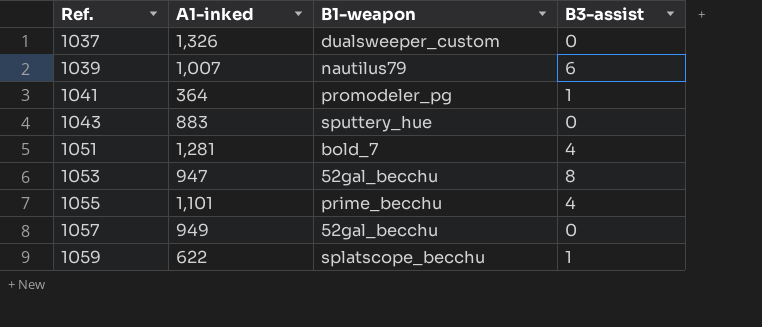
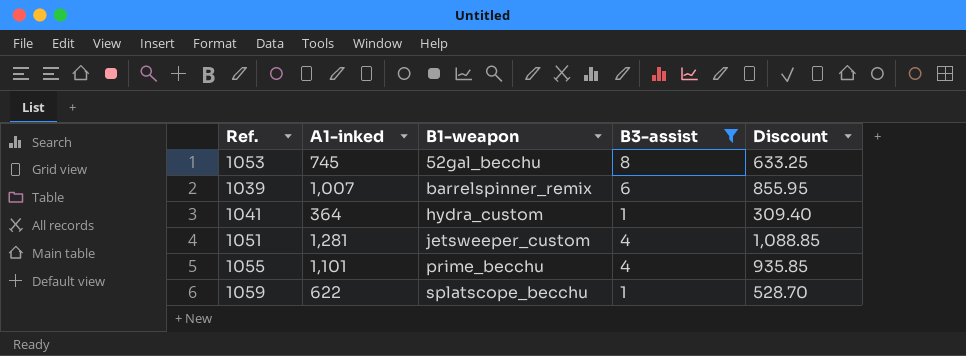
filter: none -> B3-assist != 0
row order: Ref. ascending -> B1-weapon ascending
column Discount | formula: none -> [A1-inked] * 0.85
1053 | A1-inked: 947 -> 745
1039 | B1-weapon: nautilus79 -> barrelspinner_remix
1041 | B1-weapon: promodeler_pg -> hydra_custom
1051 | B1-weapon: bold_7 -> jetsweeper_custom

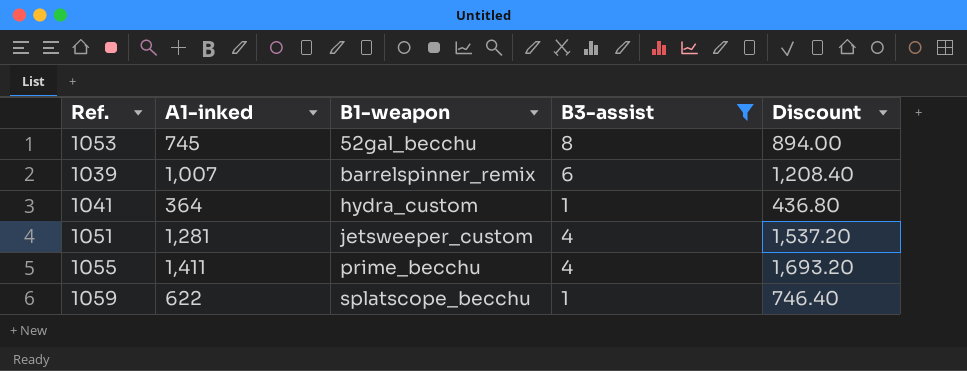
column Discount | formula: [A1-inked] * 0.85 -> [A1-inked] * 1.2
1055 | A1-inked: 1,101 -> 1,411

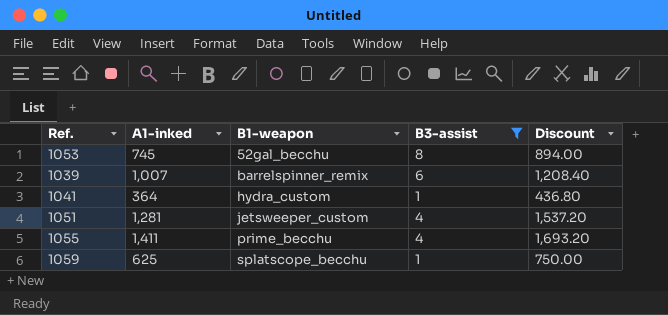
1059 | A1-inked: 622 -> 625
1059 | Discount: 746.40 -> 750.00

